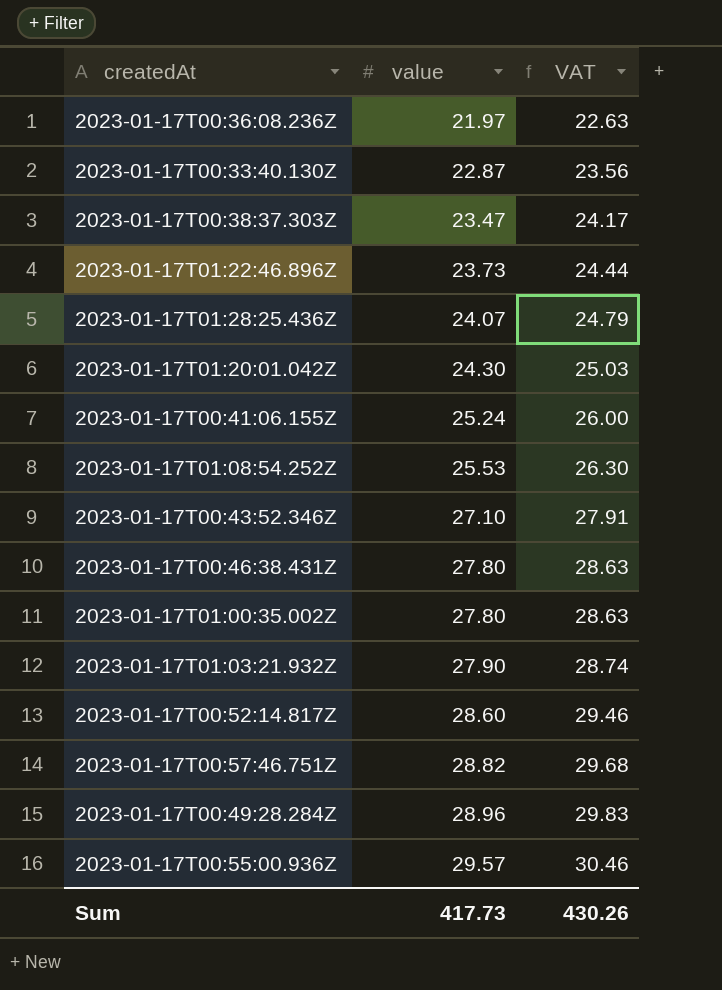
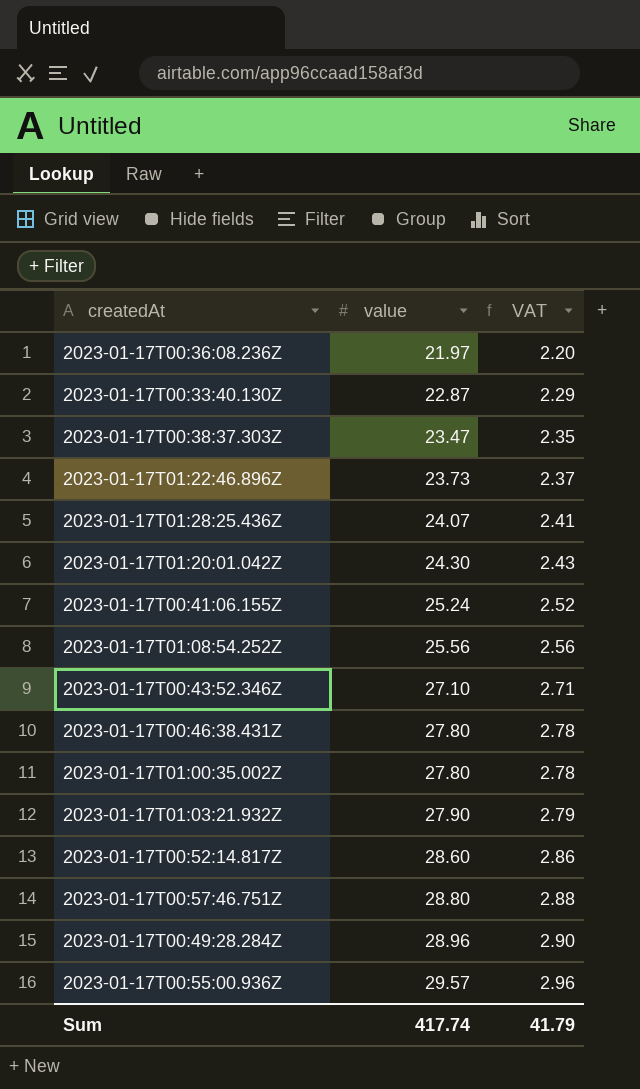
column VAT | formula: [value] * 1.03 -> [value] * 0.1
2023-01-17T01:08:54.252Z | value: 25.53 -> 25.56
2023-01-17T00:57:46.751Z | value: 28.82 -> 28.80
Sum | value: 417.73 -> 417.74
Sum | VAT: 430.26 -> 41.79

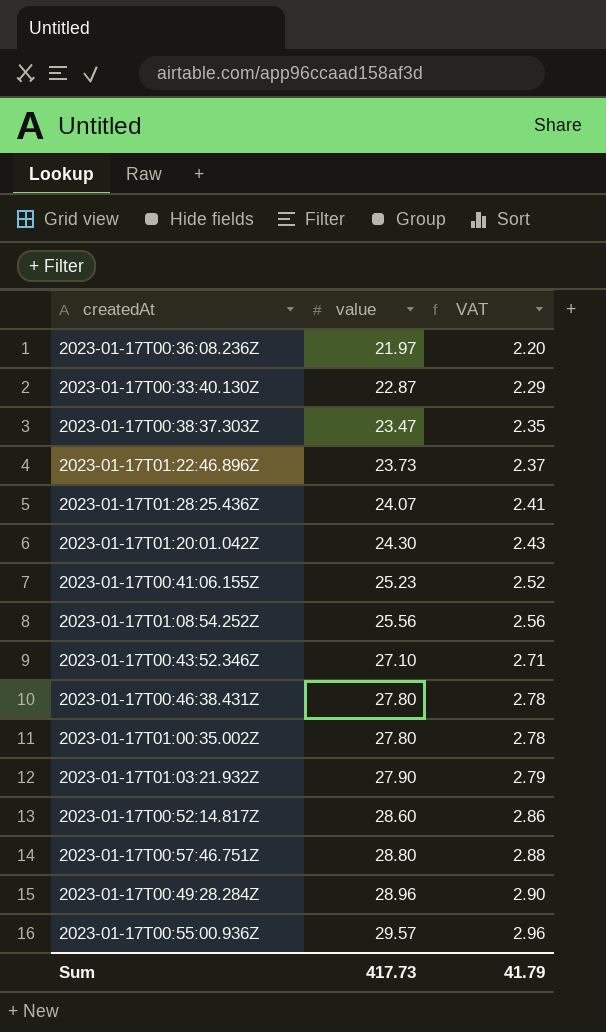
2023-01-17T00:41:06.155Z | value: 25.24 -> 25.23
Sum | value: 417.74 -> 417.73

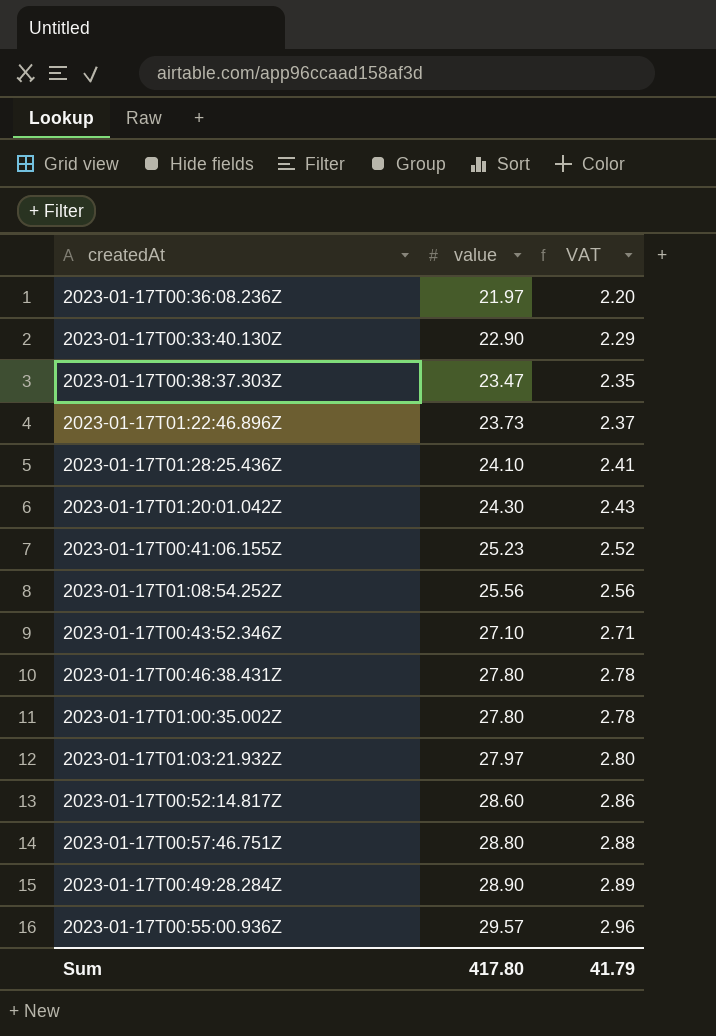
2023-01-17T00:33:40.130Z | value: 22.87 -> 22.90
2023-01-17T01:28:25.436Z | value: 24.07 -> 24.10
2023-01-17T01:03:21.932Z | value: 27.90 -> 27.97
2023-01-17T01:03:21.932Z | VAT: 2.79 -> 2.80
2023-01-17T00:49:28.284Z | value: 28.96 -> 28.90
2023-01-17T00:49:28.284Z | VAT: 2.90 -> 2.89
Sum | value: 417.73 -> 417.80

